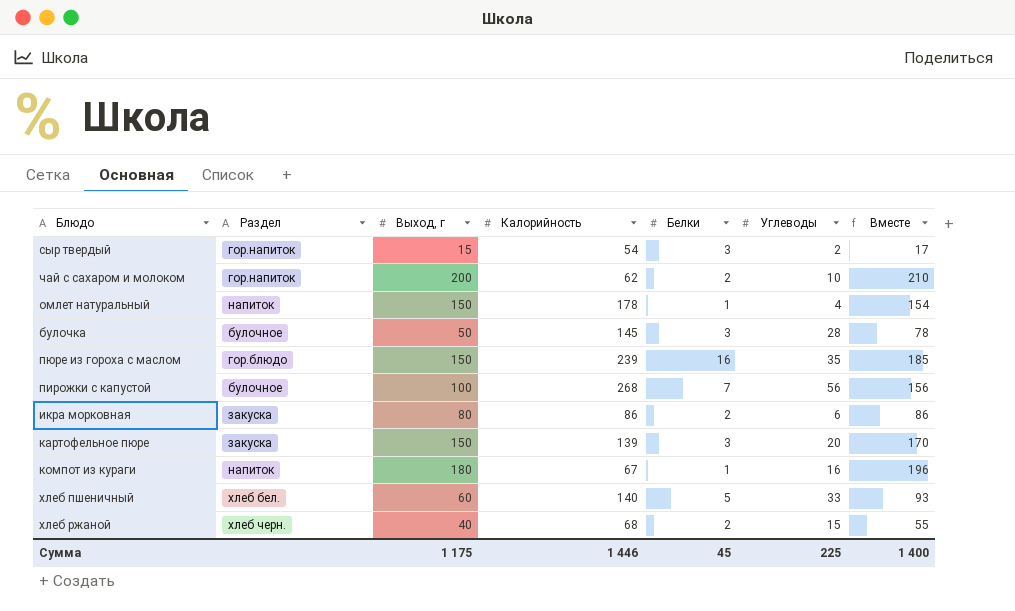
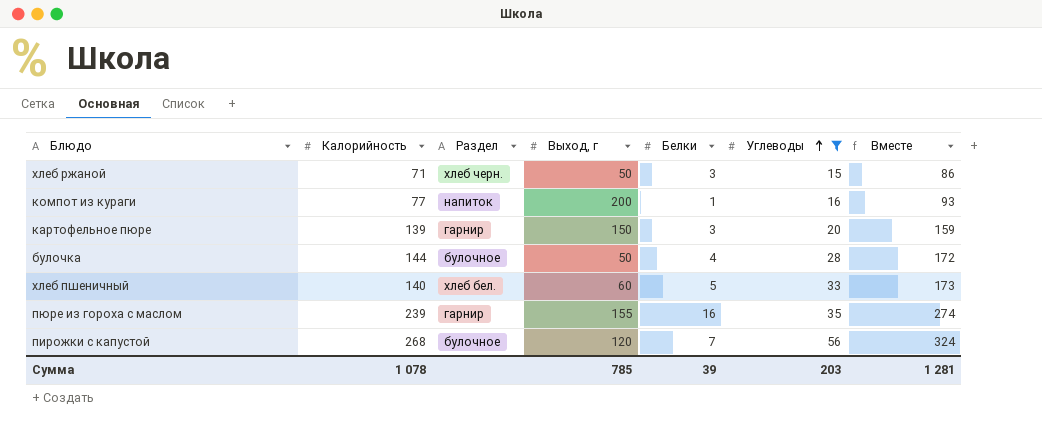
filter: none -> Углеводы >= 15
row order: none -> Углеводы ascending
column Калорийность | position: 4 -> 2
column Вместе | formula: [Выход, г] + [Углеводы] -> [Калорийность] + [Углеводы]
хлеб ржаной | Калорийность: 68 -> 71
хлеб ржаной | Выход, г: 40 -> 50
хлеб ржаной | Белки: 2 -> 3
компот из кураги | Калорийность: 67 -> 77
компот из кураги | Выход, г: 180 -> 200
картофельное пюре | Раздел: закуска -> гарнир
булочка | Калорийность: 145 -> 144
булочка | Белки: 3 -> 4
пюре из гороха с маслом | Раздел: гор.блюдо -> гарнир
пюре из гороха с маслом | Выход, г: 150 -> 155
пирожки с капустой | Выход, г: 100 -> 120
Сумма | Калорийность: 1 446 -> 1 078
Сумма | Выход, г: 1 175 -> 785
Сумма | Белки: 45 -> 39
Сумма | Углеводы: 225 -> 203
Сумма | Вместе: 1 400 -> 1 281

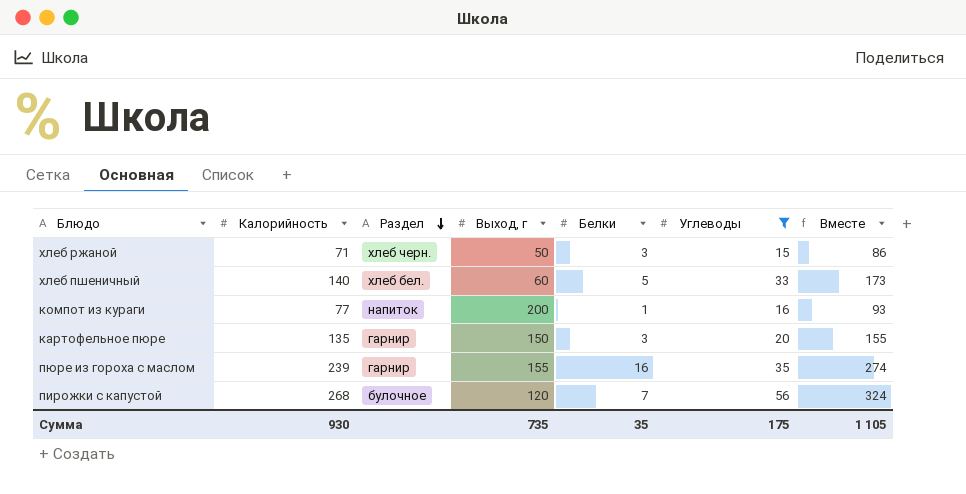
row order: Углеводы ascending -> Раздел descending
row булочка: 144 | булочное | 50 | 4 | 28 | 172 -> none
картофельное пюре | Калорийность: 139 -> 135
картофельное пюре | Вместе: 159 -> 155
Сумма | Калорийность: 1 078 -> 930
Сумма | Выход, г: 785 -> 735
Сумма | Белки: 39 -> 35
Сумма | Углеводы: 203 -> 175
Сумма | Вместе: 1 281 -> 1 105

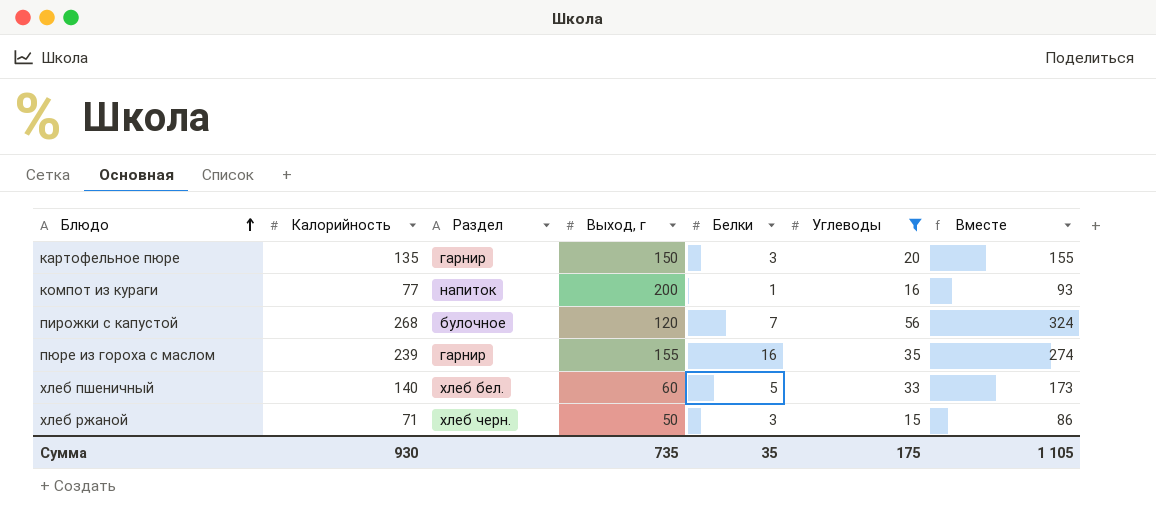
row order: Раздел descending -> Блюдо ascending

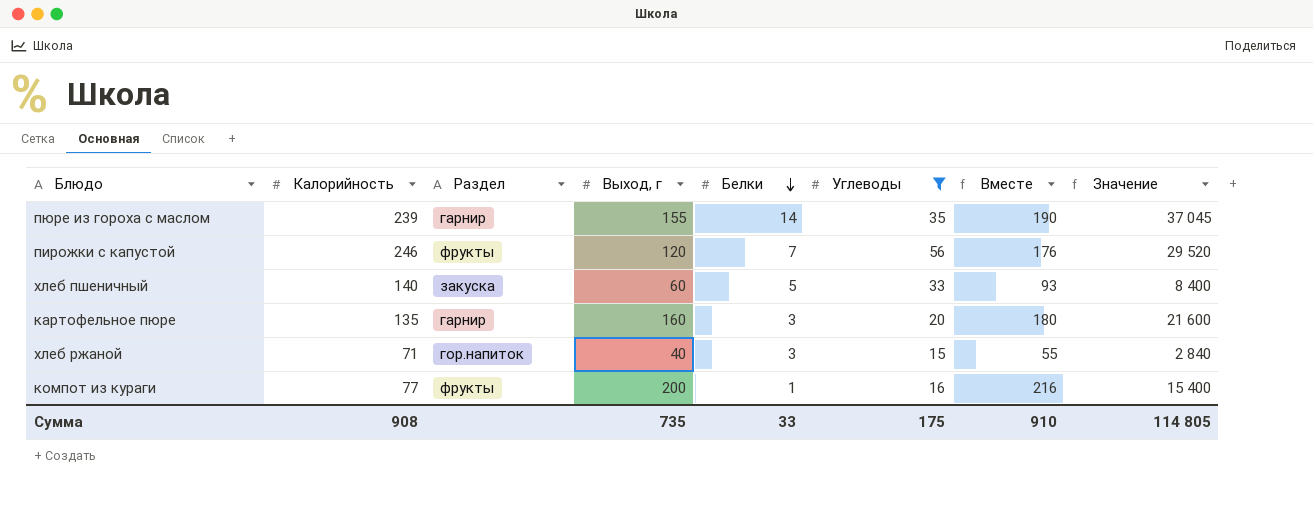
row order: Блюдо ascending -> Белки descending
column Вместе | formula: [Калорийность] + [Углеводы] -> [Выход, г] + [Углеводы]
column Значение | formula: none -> [Калорийность] * [Выход, г]
пюре из гороха с маслом | Белки: 16 -> 14
пирожки с капустой | Калорийность: 268 -> 246
пирожки с капустой | Раздел: булочное -> фрукты
хлеб пшеничный | Раздел: хлеб бел. -> закуска
картофельное пюре | Выход, г: 150 -> 160
хлеб ржаной | Раздел: хлеб черн. -> гор.напиток
хлеб ржаной | Выход, г: 50 -> 40
компот из кураги | Раздел: напиток -> фрукты
Сумма | Калорийность: 930 -> 908
Сумма | Белки: 35 -> 33
Сумма | Вместе: 1 105 -> 910

